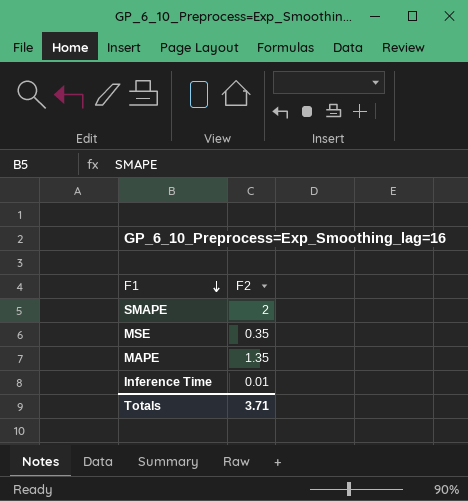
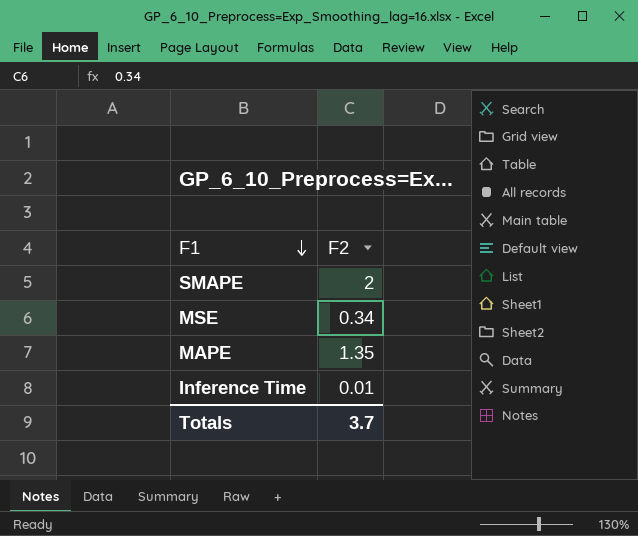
MSE | F2: 0.35 -> 0.34
Totals | F2: 3.71 -> 3.7

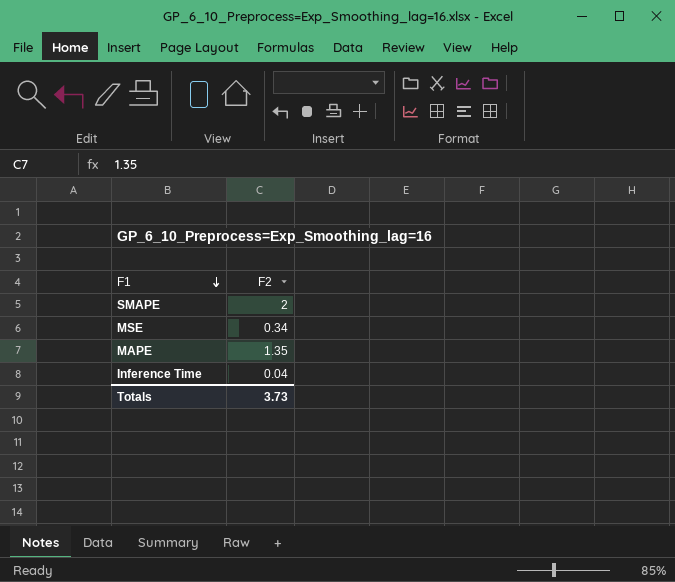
Inference Time | F2: 0.01 -> 0.04
Totals | F2: 3.7 -> 3.73

